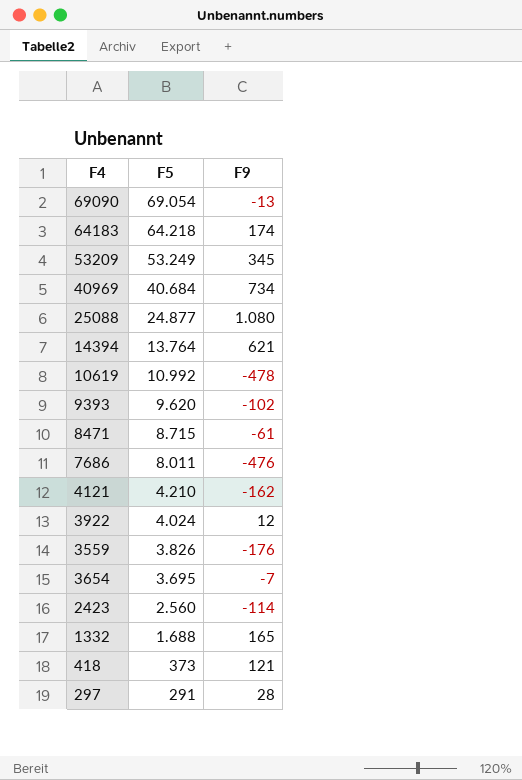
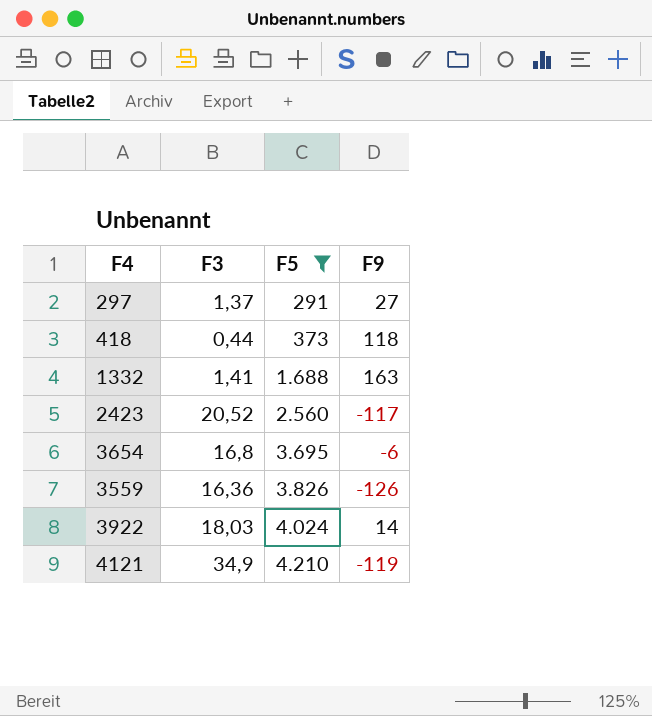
filter: none -> F5 <= 4.210
row order: F5 descending -> F5 ascending
column F3 | position: none -> 2
297 | F9: 28 -> 27
418 | F9: 121 -> 118
1332 | F9: 165 -> 163
2423 | F9: -114 -> -117
3654 | F9: -7 -> -6
3559 | F9: -176 -> -126
3922 | F9: 12 -> 14
4121 | F9: -162 -> -119

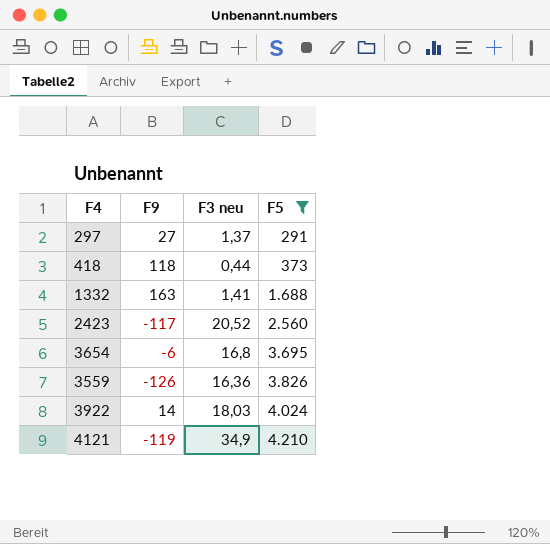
column F9 | position: 4 -> 2
column name: F3 -> F3 neu

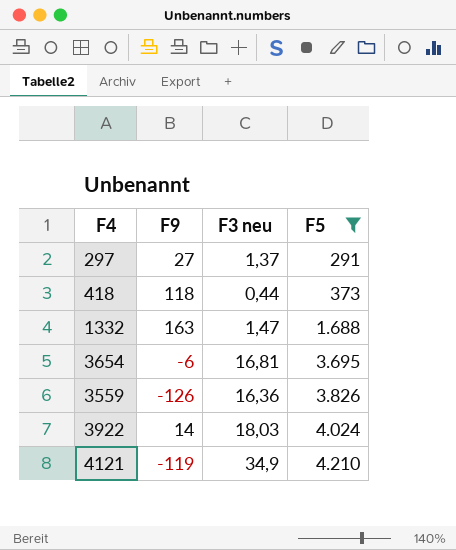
row 2423: -117 | 20,52 | 2.560 -> none
1332 | F3 neu: 1,41 -> 1,47
3654 | F3 neu: 16,8 -> 16,81

